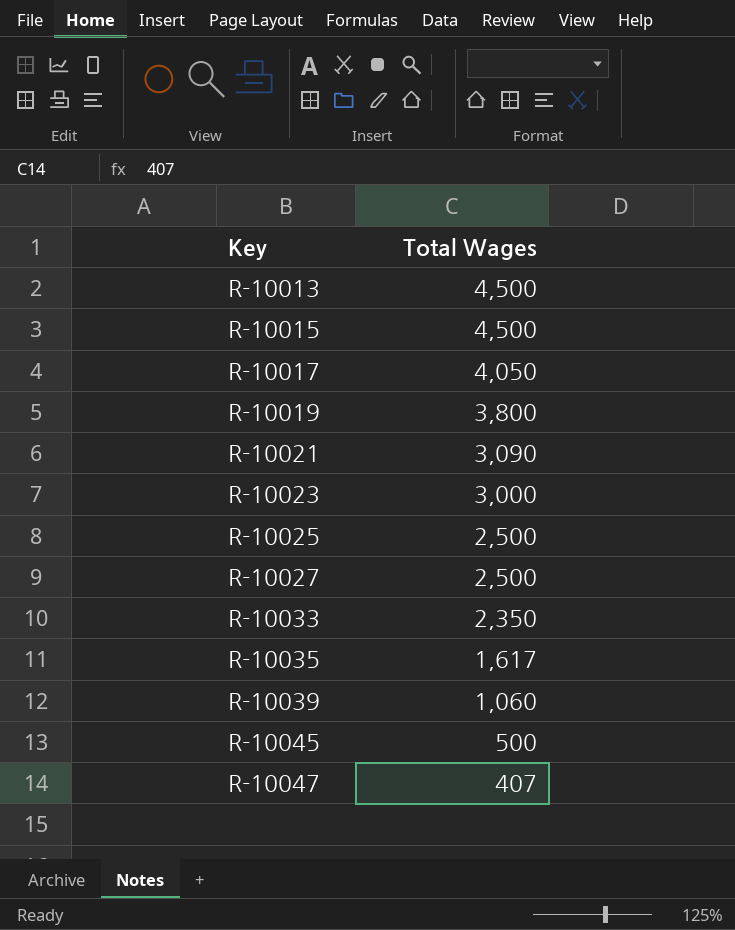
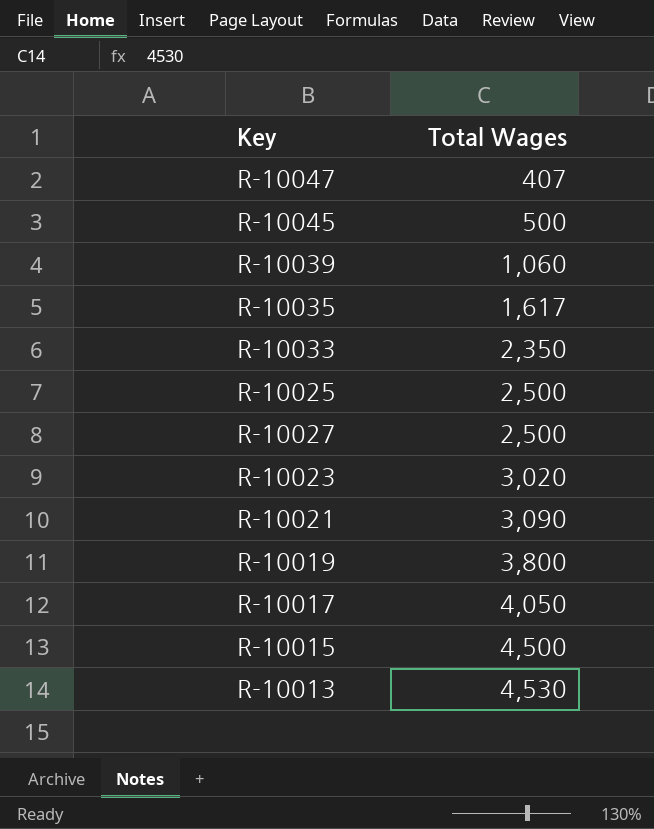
row order: Key ascending -> Total Wages ascending
R-10023 | Total Wages: 3,000 -> 3,020
R-10013 | Total Wages: 4,500 -> 4,530

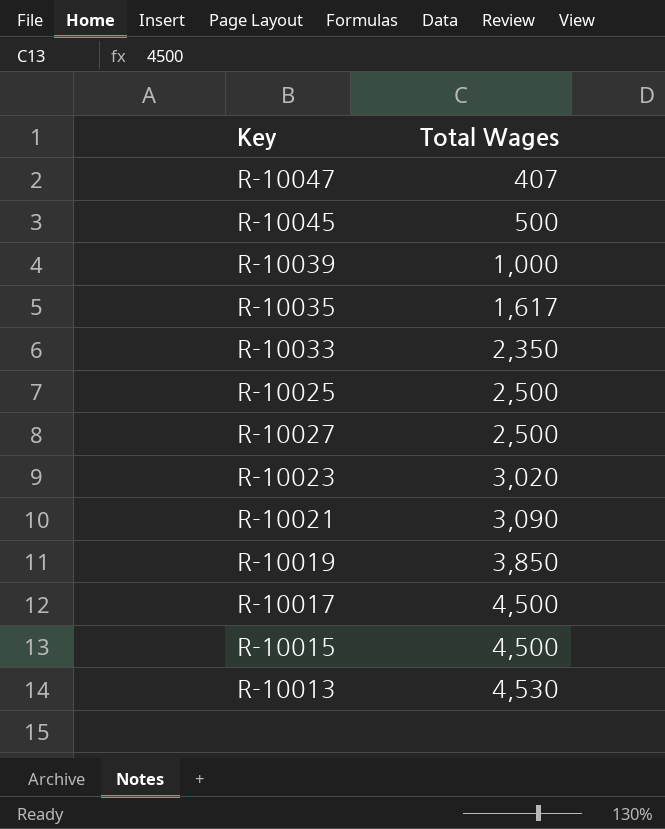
R-10039 | Total Wages: 1,060 -> 1,000
R-10019 | Total Wages: 3,800 -> 3,850
R-10017 | Total Wages: 4,050 -> 4,500

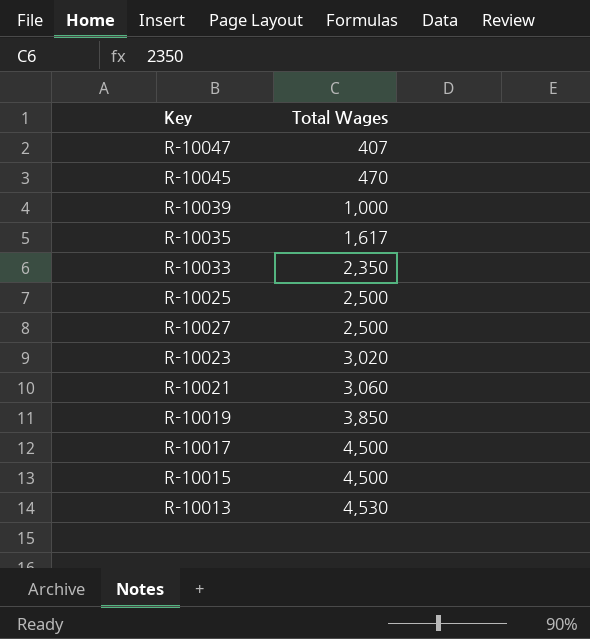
R-10045 | Total Wages: 500 -> 470
R-10021 | Total Wages: 3,090 -> 3,060

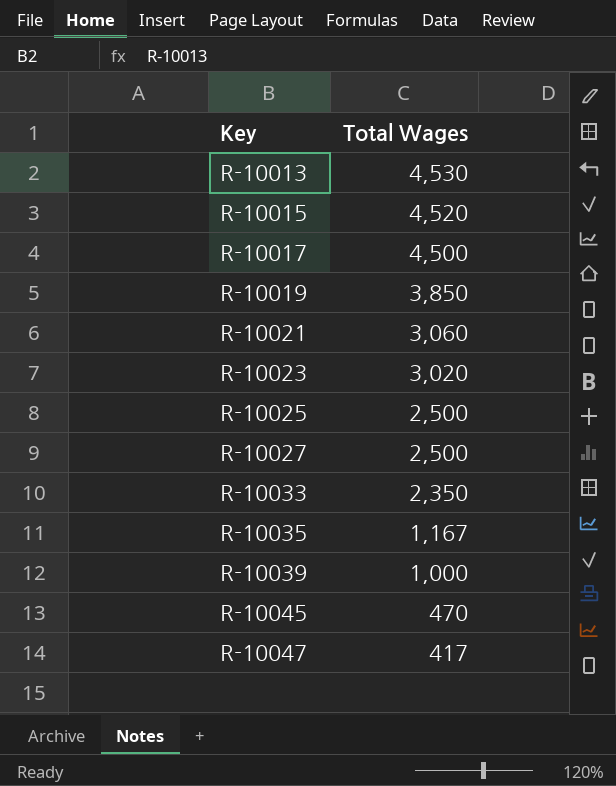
row order: Total Wages ascending -> Key ascending
R-10015 | Total Wages: 4,500 -> 4,520
R-10035 | Total Wages: 1,617 -> 1,167
R-10047 | Total Wages: 407 -> 417

